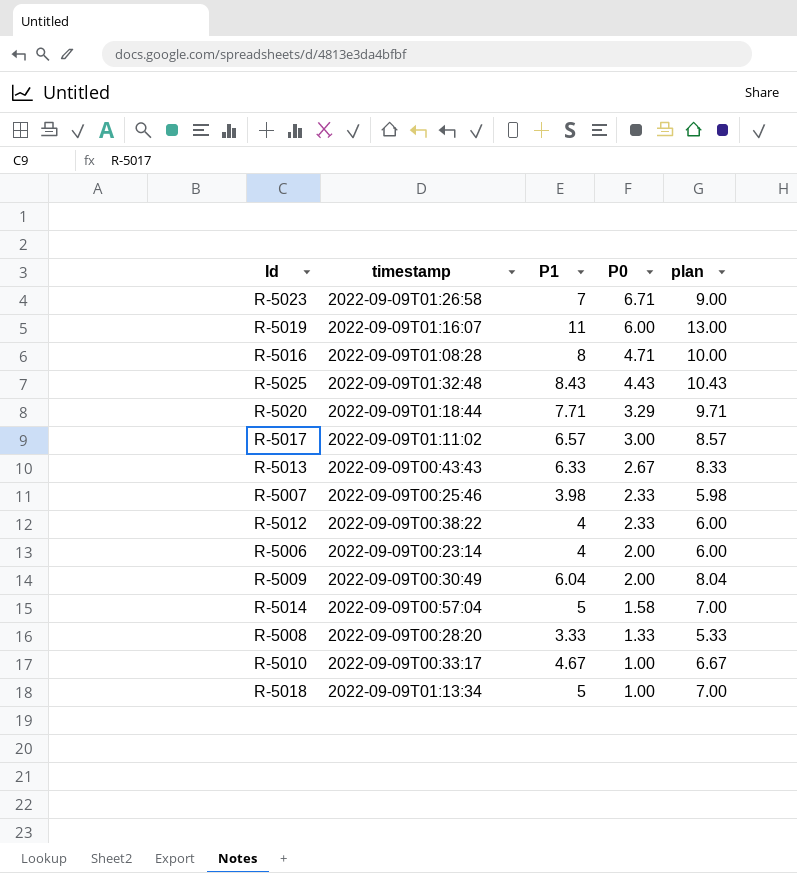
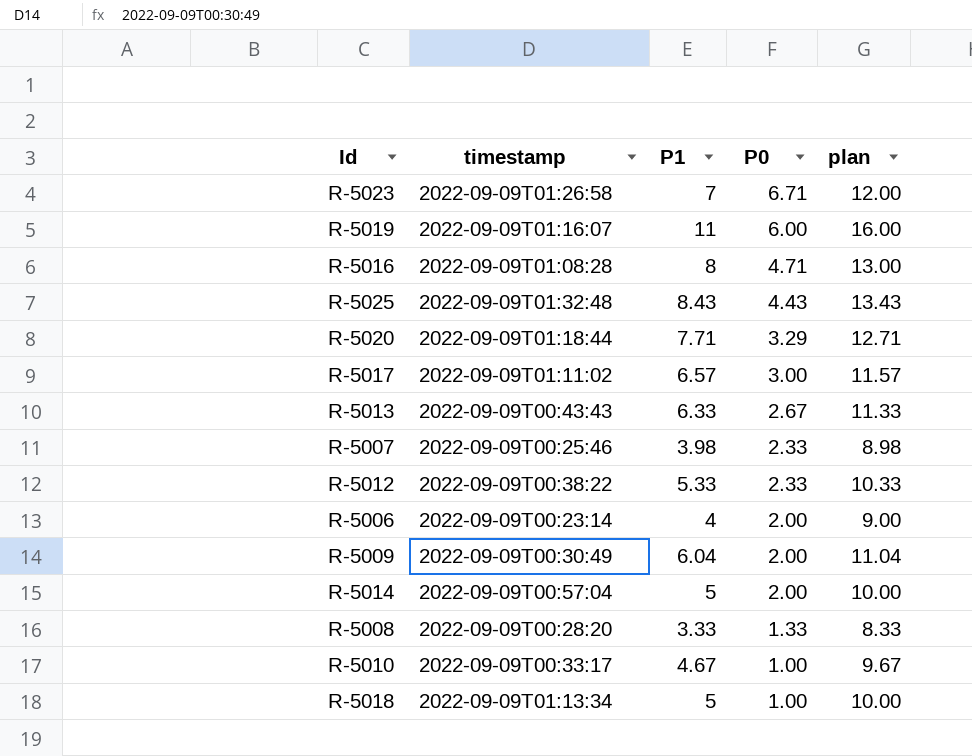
column plan | formula: [P1] + 2 -> [P1] + 5
R-5012 | P1: 4 -> 5.33
R-5014 | P0: 1.58 -> 2.00

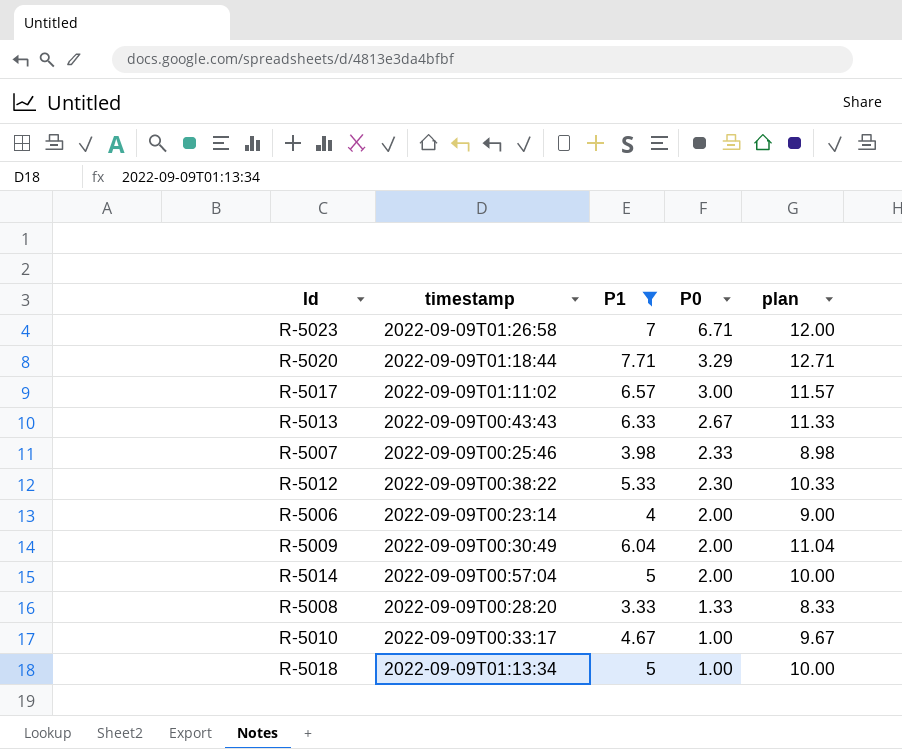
filter: none -> P1 <= 7.71
R-5012 | P0: 2.33 -> 2.30

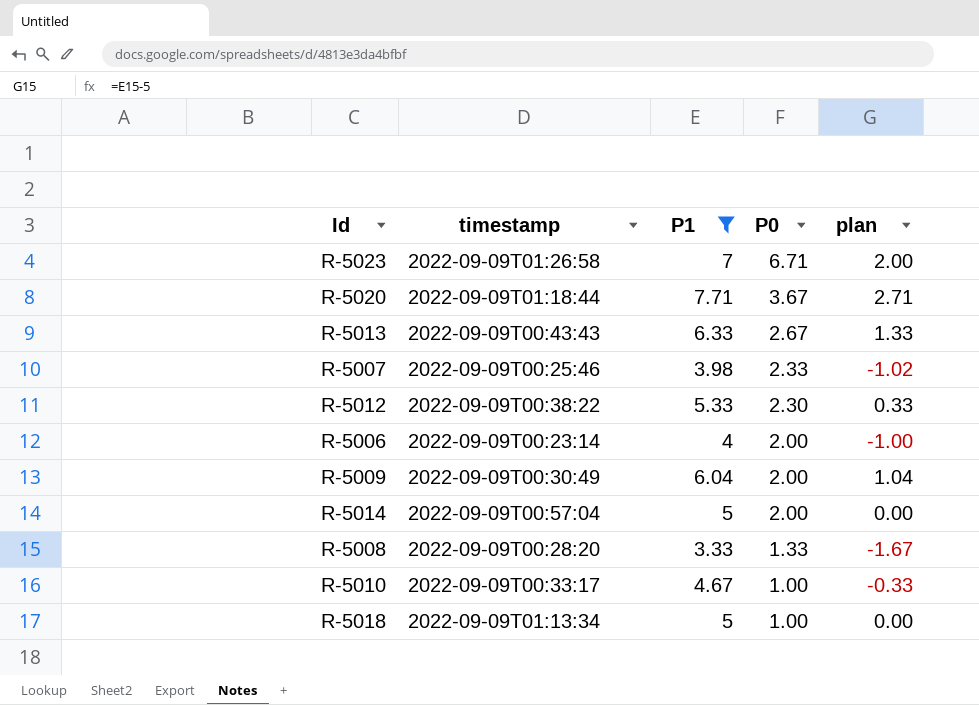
column plan | formula: [P1] + 5 -> [P1] - 5
row R-5017: 2022-09-09T01:11:02 | 6.57 | 3.00 | 11.57 -> none
R-5020 | P0: 3.29 -> 3.67

